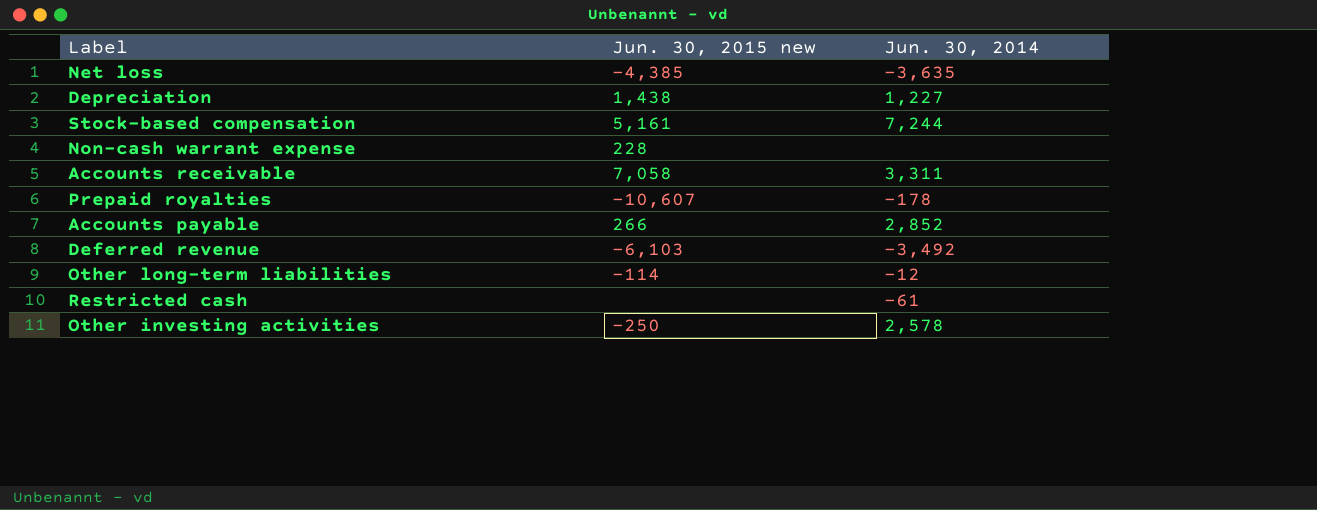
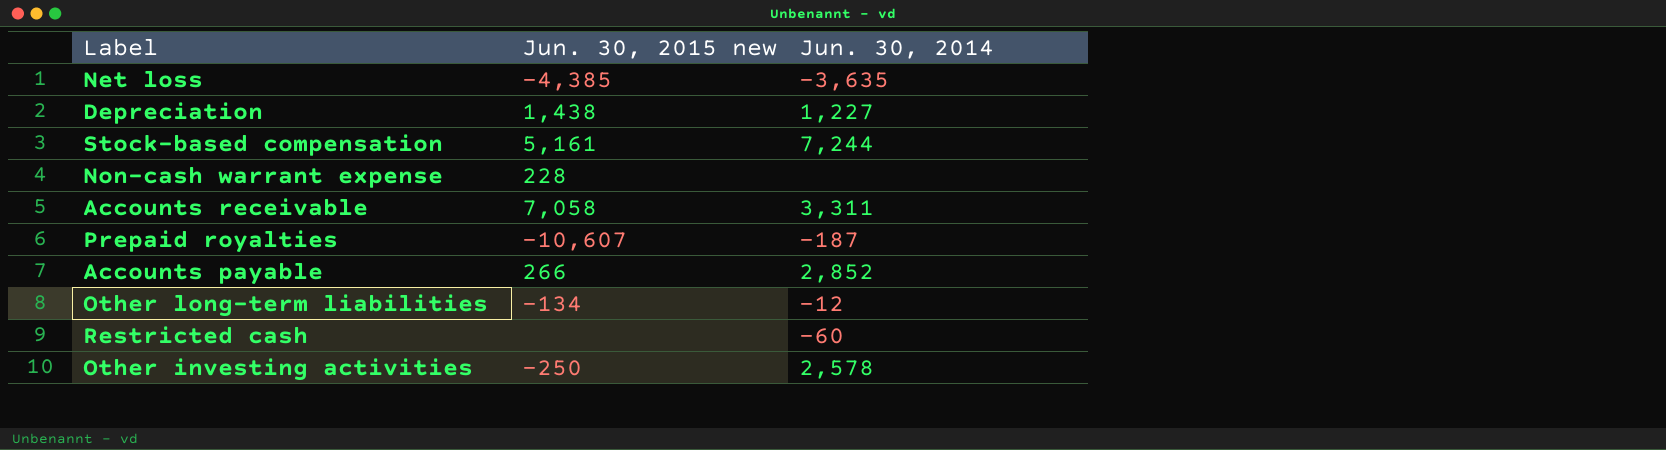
row Deferred revenue: -6,103 | -3,492 -> none
Prepaid royalties | Jun. 30, 2014: -178 -> -187
Other long-term liabilities | Jun. 30, 2015 new: -114 -> -134
Restricted cash | Jun. 30, 2014: -61 -> -60

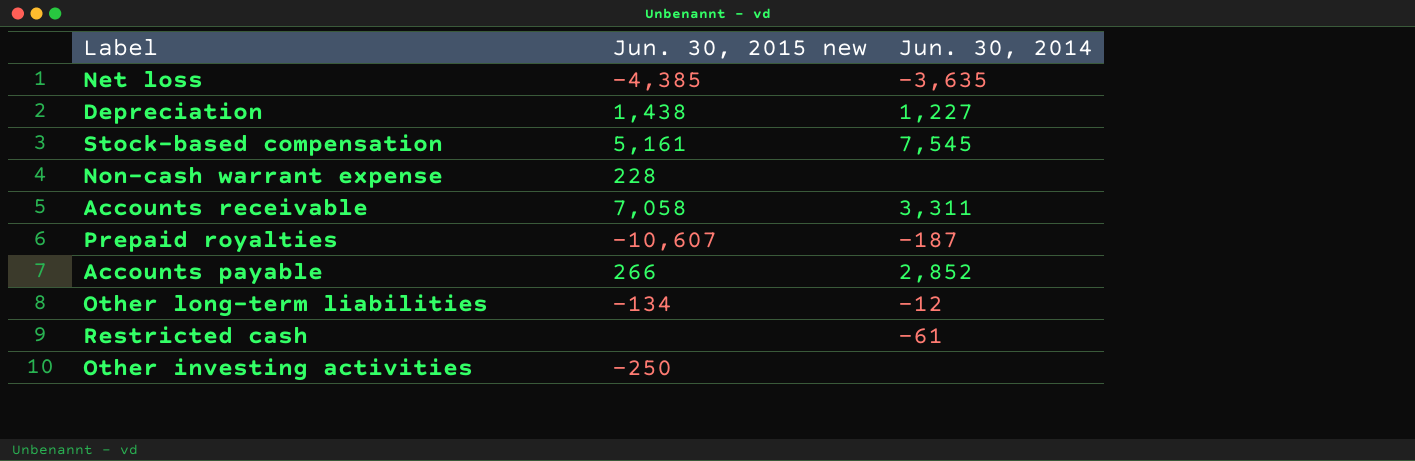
Stock-based compensation | Jun. 30, 2014: 7,244 -> 7,545
Restricted cash | Jun. 30, 2014: -60 -> -61
Other investing activities | Jun. 30, 2014: 2,578 -> none

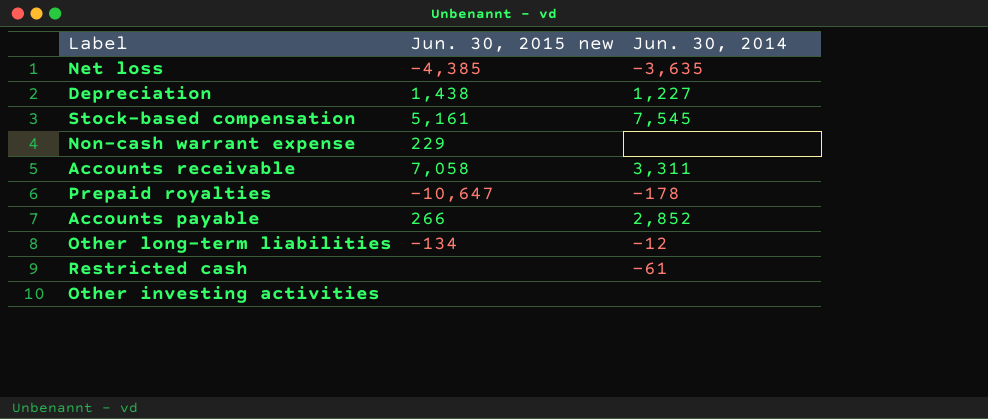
Non-cash warrant expense | Jun. 30, 2015 new: 228 -> 229
Prepaid royalties | Jun. 30, 2015 new: -10,607 -> -10,647
Prepaid royalties | Jun. 30, 2014: -187 -> -178
Other investing activities | Jun. 30, 2015 new: -250 -> none

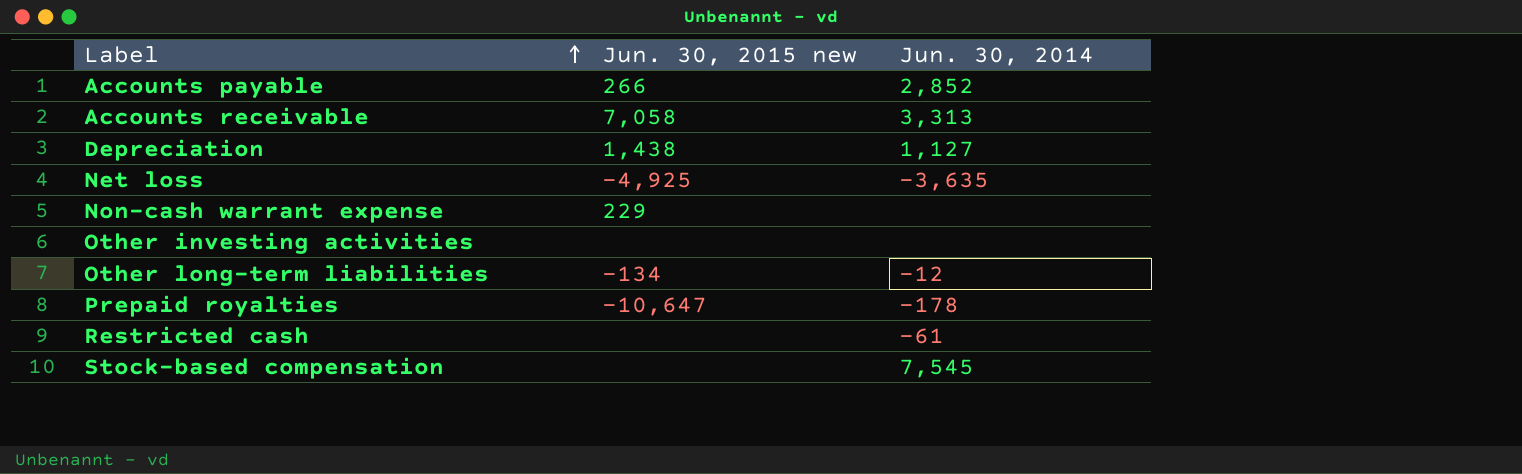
row order: none -> Label ascending
Accounts receivable | Jun. 30, 2014: 3,311 -> 3,313
Depreciation | Jun. 30, 2014: 1,227 -> 1,127
Net loss | Jun. 30, 2015 new: -4,385 -> -4,925
Stock-based compensation | Jun. 30, 2015 new: 5,161 -> none

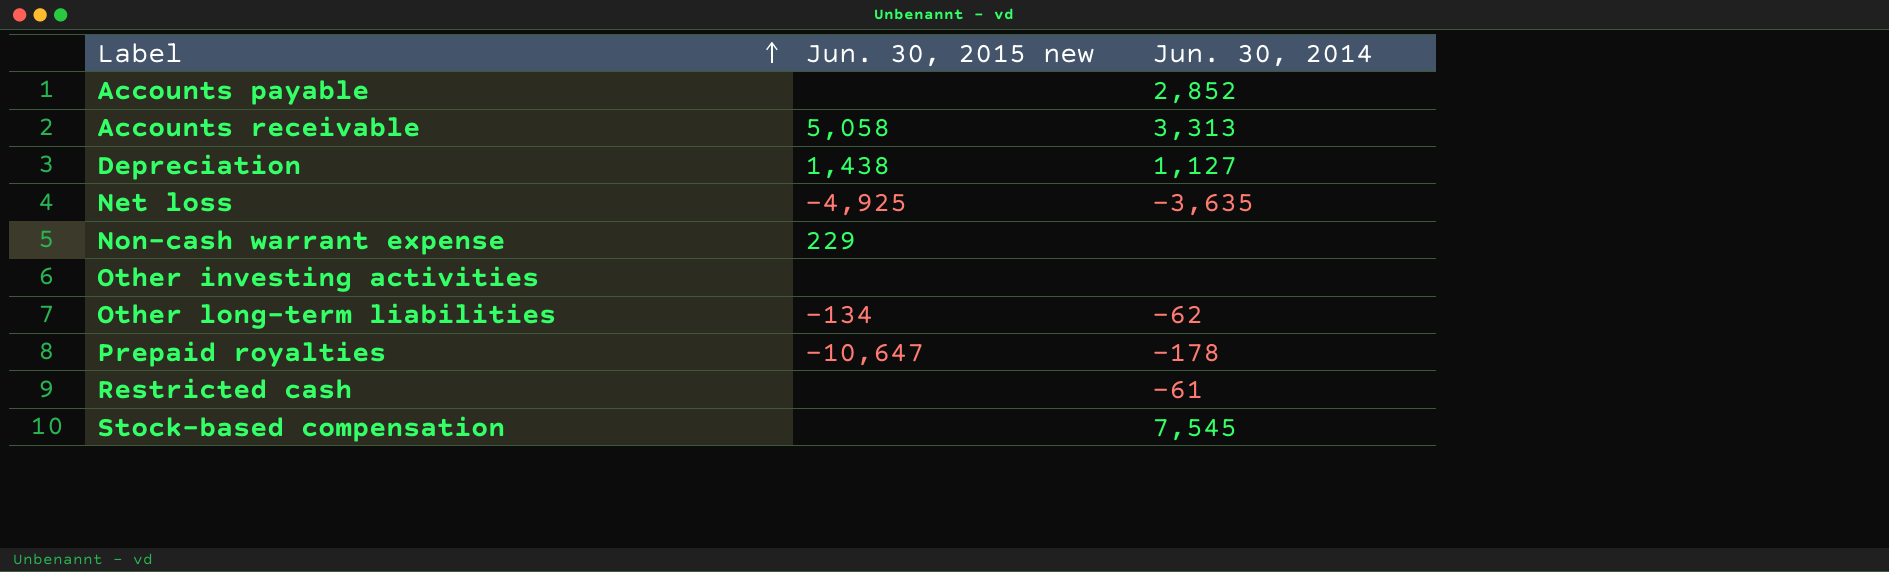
Accounts payable | Jun. 30, 2015 new: 266 -> none
Accounts receivable | Jun. 30, 2015 new: 7,058 -> 5,058
Other long-term liabilities | Jun. 30, 2014: -12 -> -62

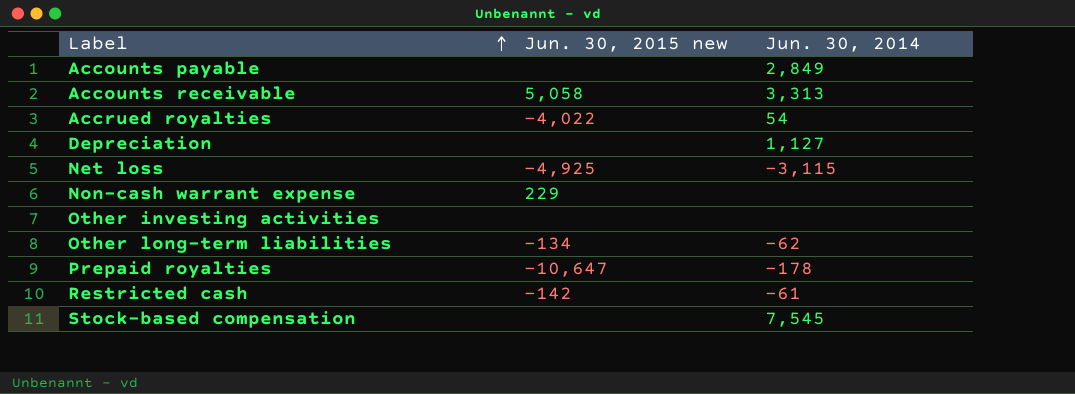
Accounts payable | Jun. 30, 2014: 2,852 -> 2,849
row Accrued royalties: none -> -4,022 | 54
Depreciation | Jun. 30, 2015 new: 1,438 -> none
Net loss | Jun. 30, 2014: -3,635 -> -3,115
Restricted cash | Jun. 30, 2015 new: none -> -142

